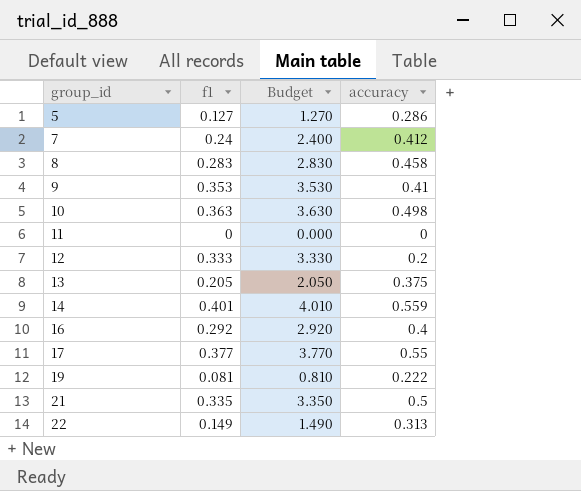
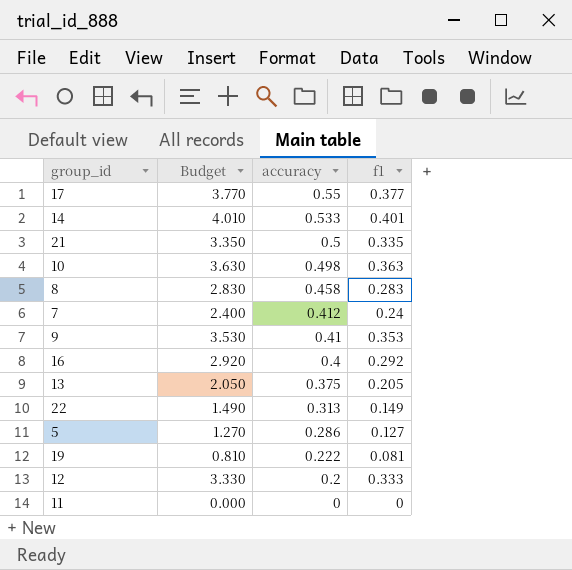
row order: group_id ascending -> accuracy descending
column f1 | position: 2 -> 4
14 | accuracy: 0.559 -> 0.533

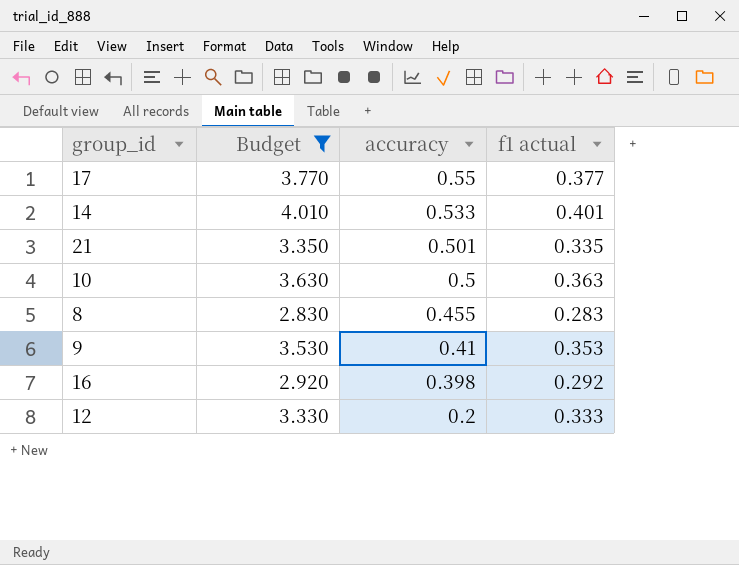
filter: none -> Budget >= 2.830
column name: f1 -> f1 actual
21 | accuracy: 0.5 -> 0.501
10 | accuracy: 0.498 -> 0.5
8 | accuracy: 0.458 -> 0.455
16 | accuracy: 0.4 -> 0.398

